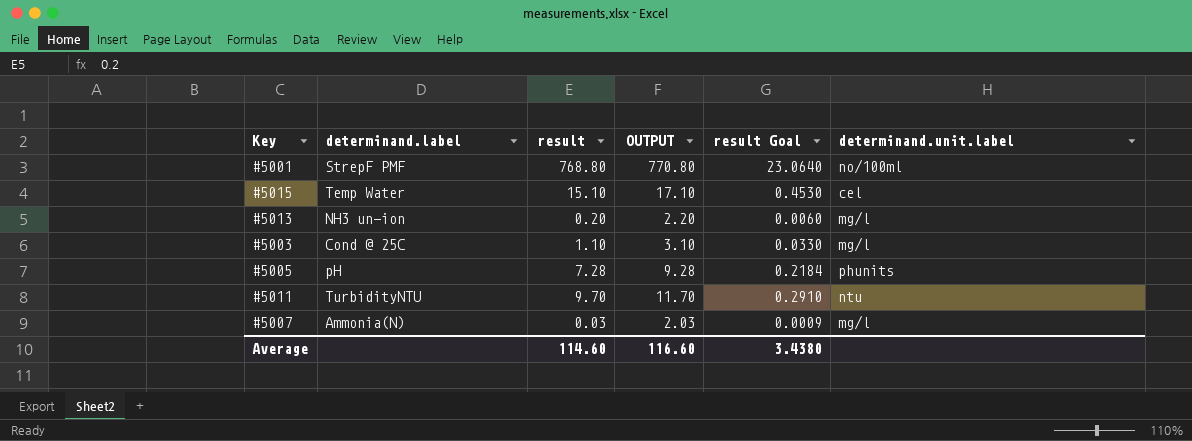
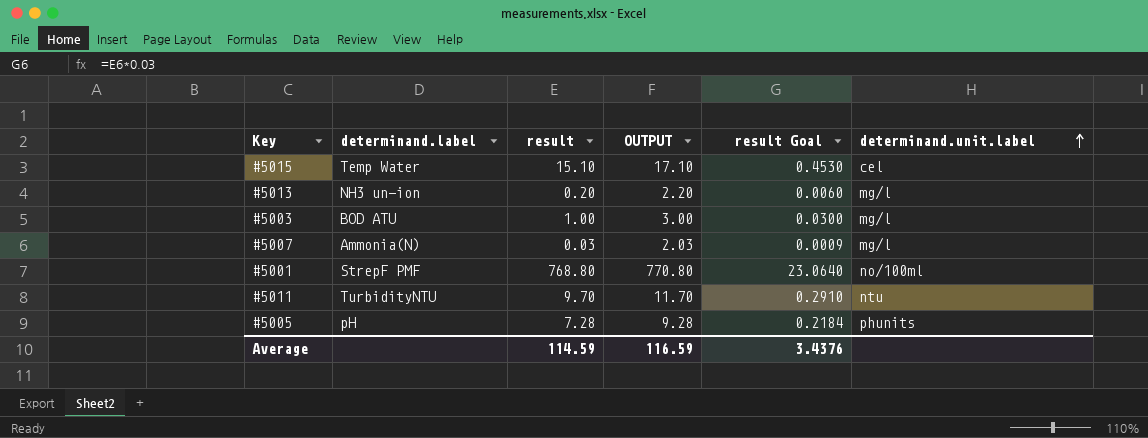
row order: none -> determinand.unit.label ascending
#5003 | determinand.label: Cond @ 25C -> BOD ATU
#5003 | result: 1.10 -> 1.00
#5003 | OUTPUT: 3.10 -> 3.00
#5003 | result Goal: 0.0330 -> 0.0300
Average | result: 114.60 -> 114.59
Average | OUTPUT: 116.60 -> 116.59
Average | result Goal: 3.4380 -> 3.4376

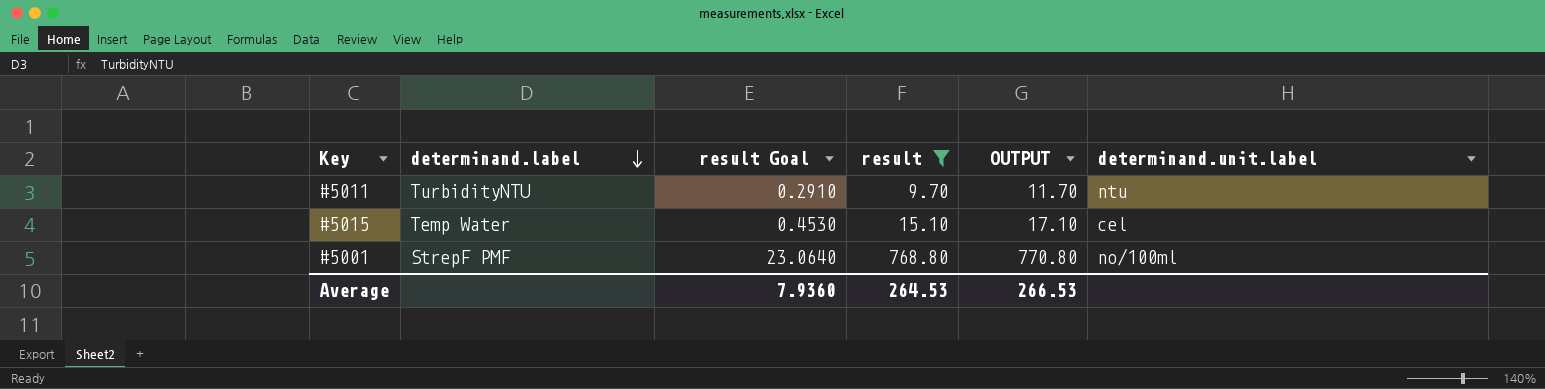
filter: none -> result >= 9.70
row order: determinand.unit.label ascending -> determinand.label descending
column result Goal | position: 5 -> 3
Average | result Goal: 3.4376 -> 7.9360
Average | result: 114.59 -> 264.53
Average | OUTPUT: 116.59 -> 266.53

